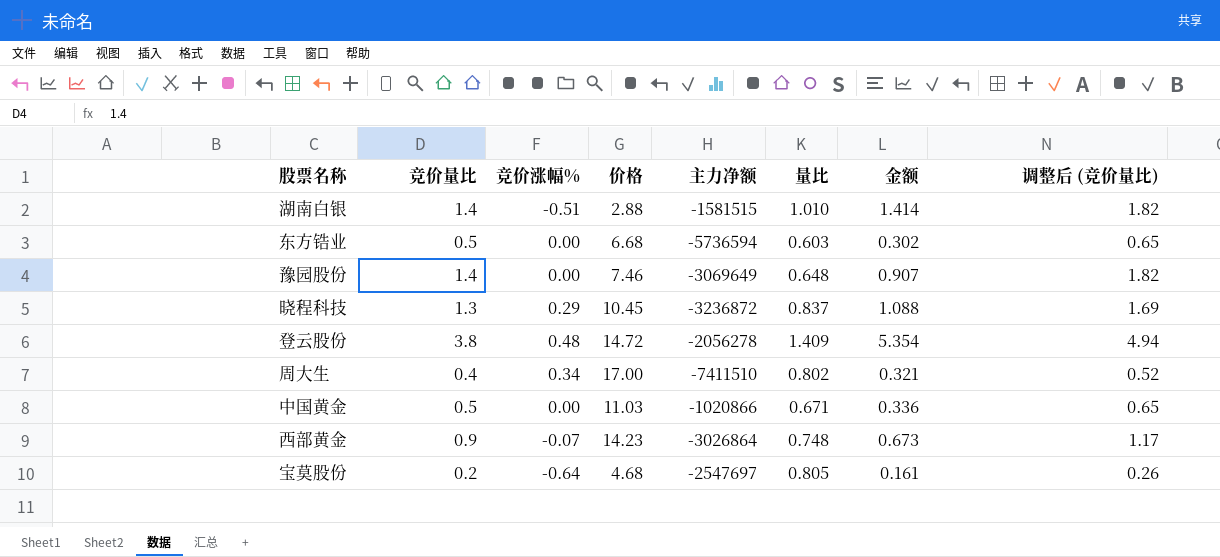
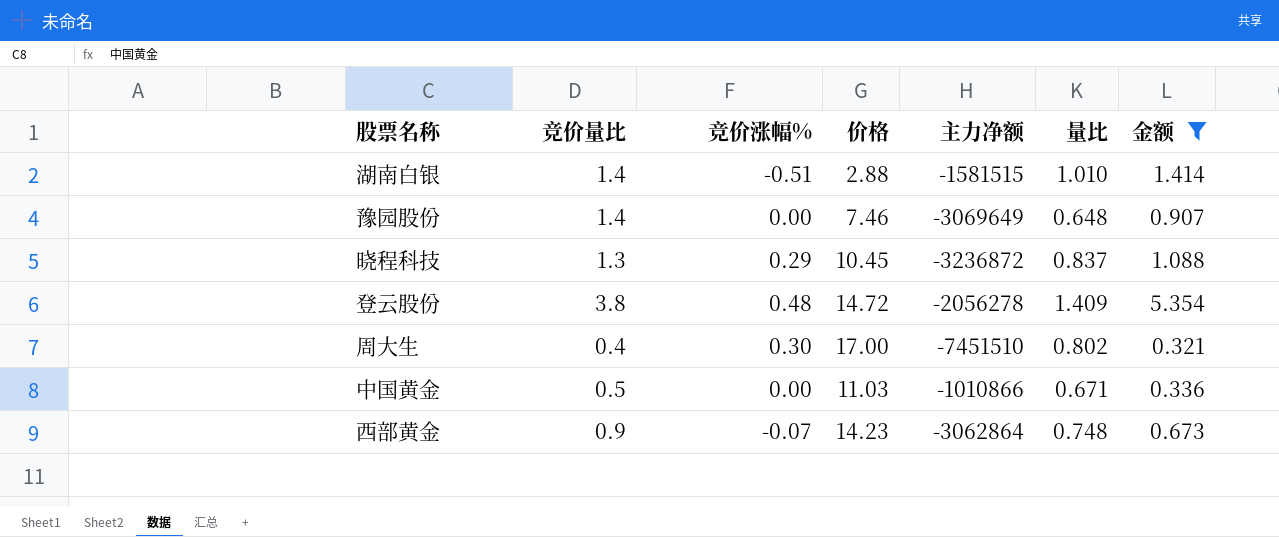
filter: none -> 金额 >= 0.321
column 调整后 (竞价量比) | formula: [竞价量比] * 1.3 -> none
周大生 | 竞价涨幅%: 0.34 -> 0.30
周大生 | 主力净额: -7411510 -> -7451510
中国黄金 | 主力净额: -1020866 -> -1010866
西部黄金 | 主力净额: -3026864 -> -3062864

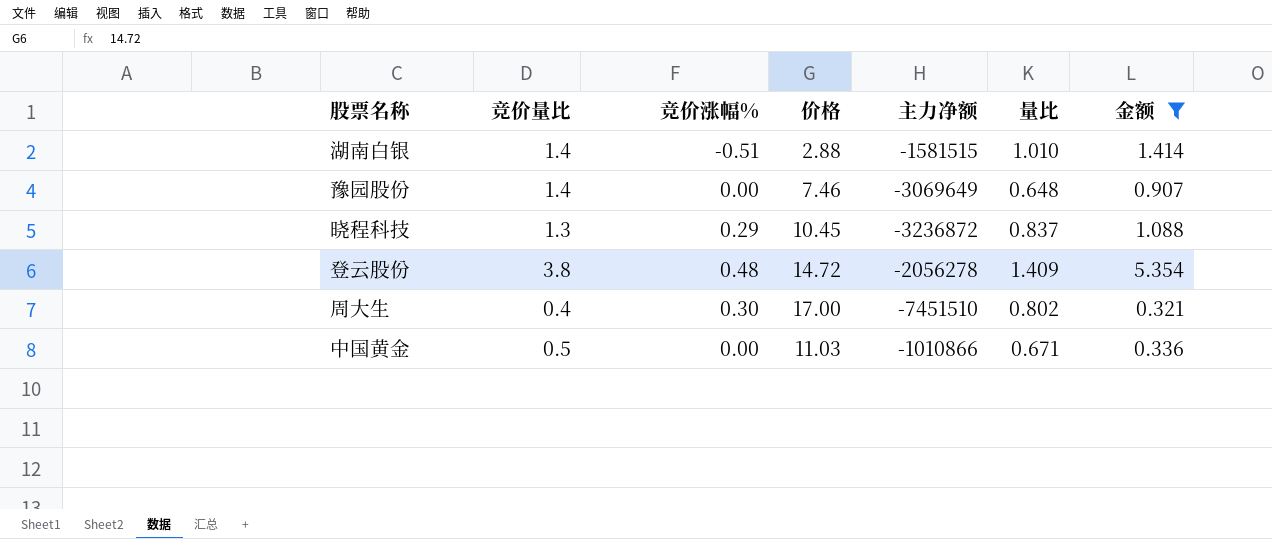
row 西部黄金: 0.9 | -0.07 | 14.23 | -3062864 | 0.748 | 0.673 -> none

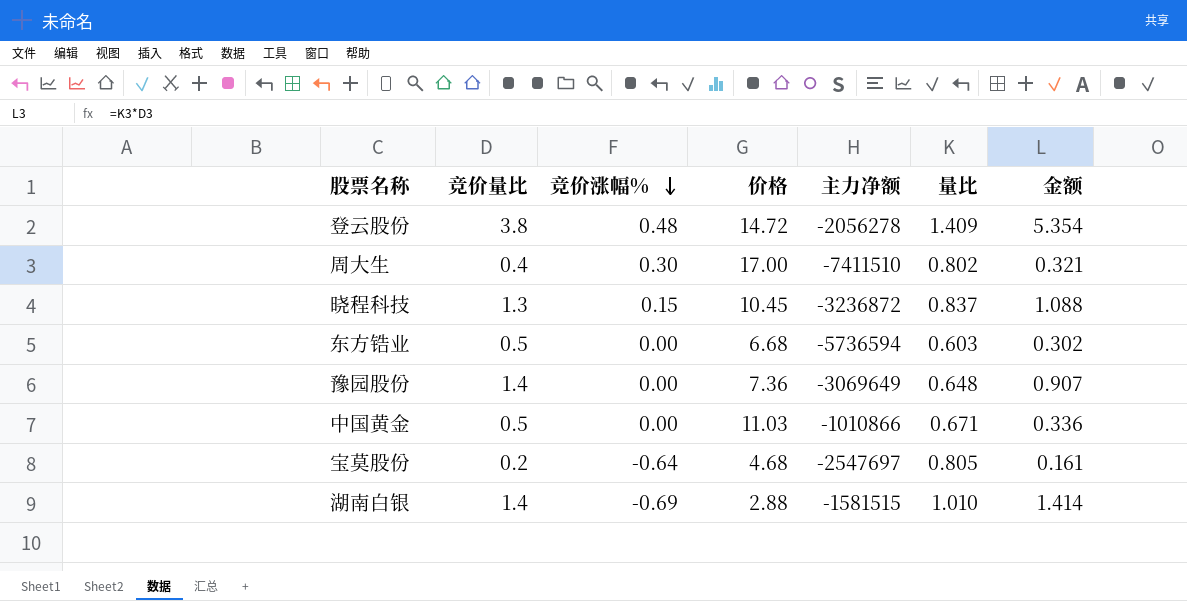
filter: 金额 >= 0.321 -> none
row order: none -> 竞价涨幅% descending
周大生 | 主力净额: -7451510 -> -7411510
晓程科技 | 竞价涨幅%: 0.29 -> 0.15
豫园股份 | 价格: 7.46 -> 7.36
湖南白银 | 竞价涨幅%: -0.51 -> -0.69

